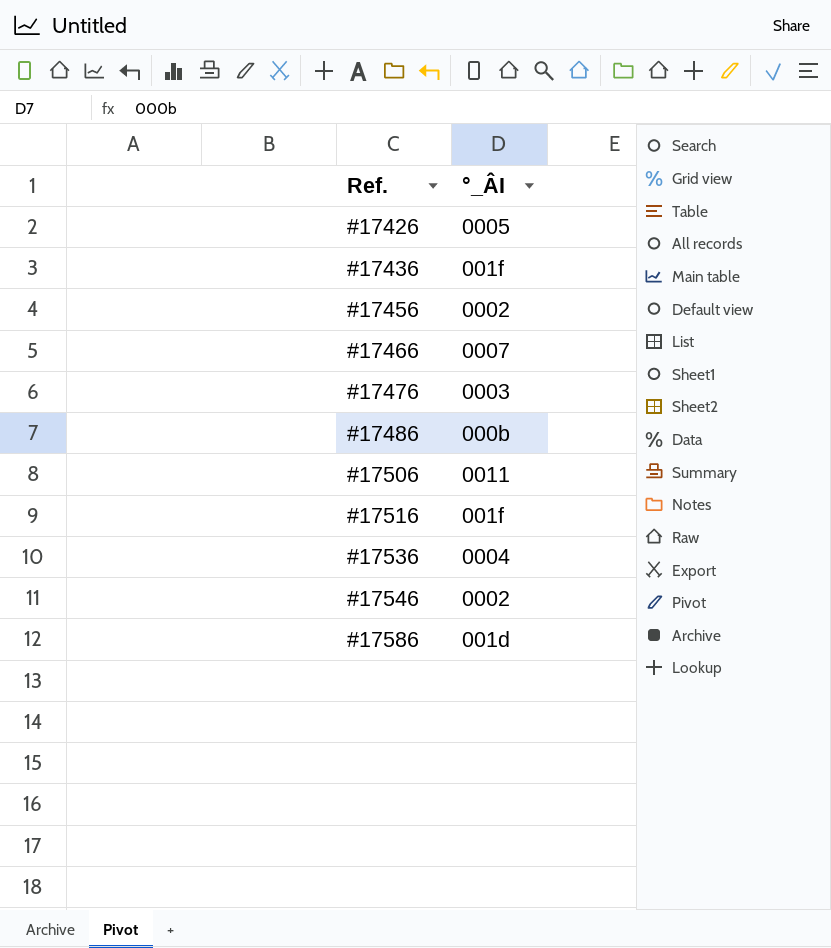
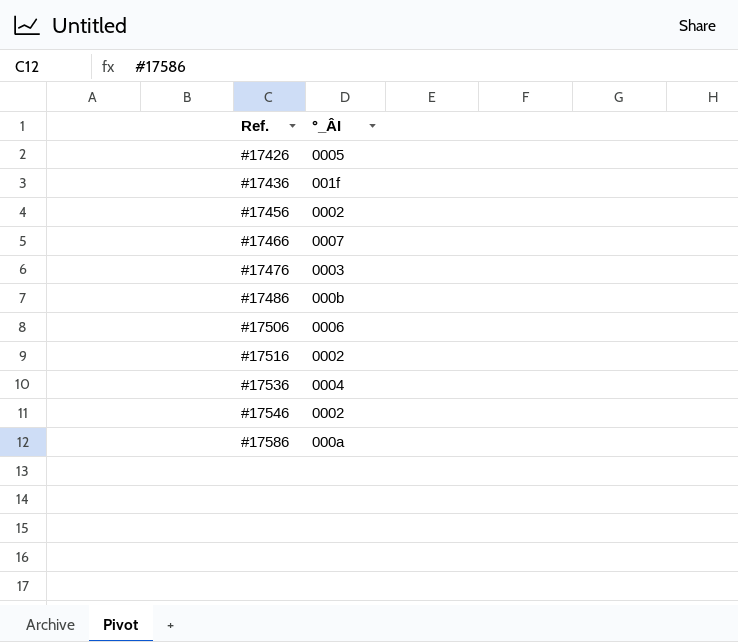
#17506 | °_ÂI: 0011 -> 0006
#17516 | °_ÂI: 001f -> 0002
#17586 | °_ÂI: 001d -> 000a

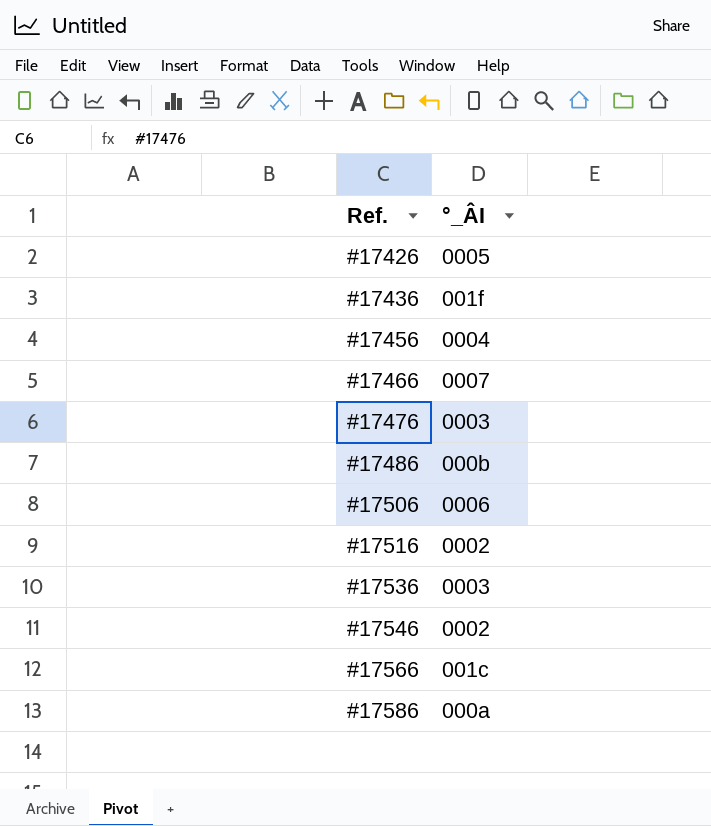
#17456 | °_ÂI: 0002 -> 0004
#17536 | °_ÂI: 0004 -> 0003
row #17566: none -> 001c

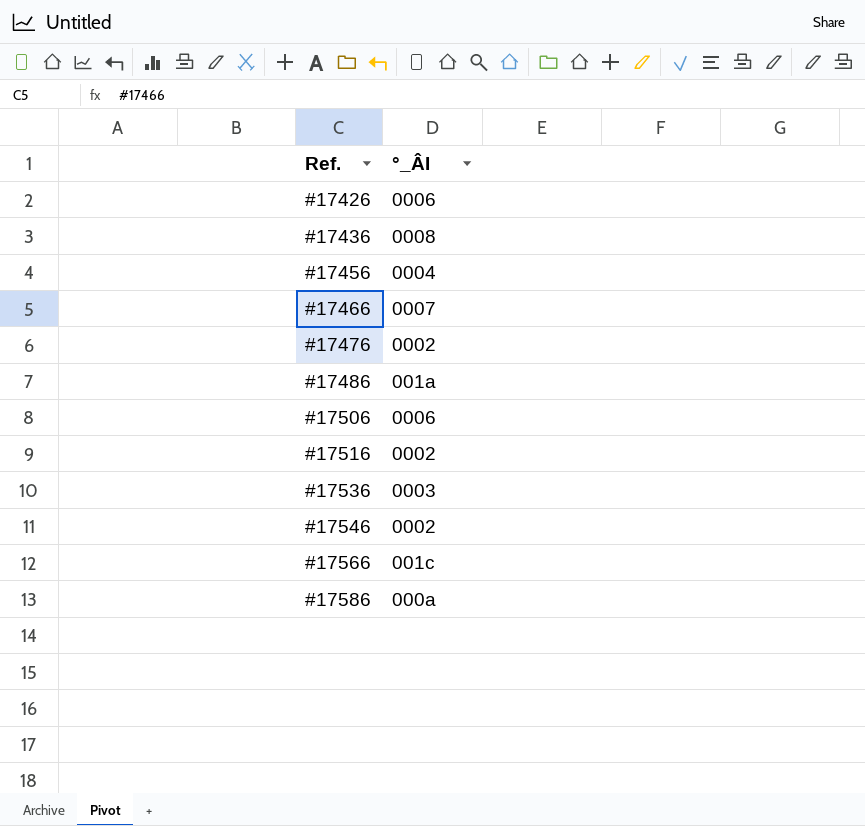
#17426 | °_ÂI: 0005 -> 0006
#17436 | °_ÂI: 001f -> 0008
#17476 | °_ÂI: 0003 -> 0002
#17486 | °_ÂI: 000b -> 001a

